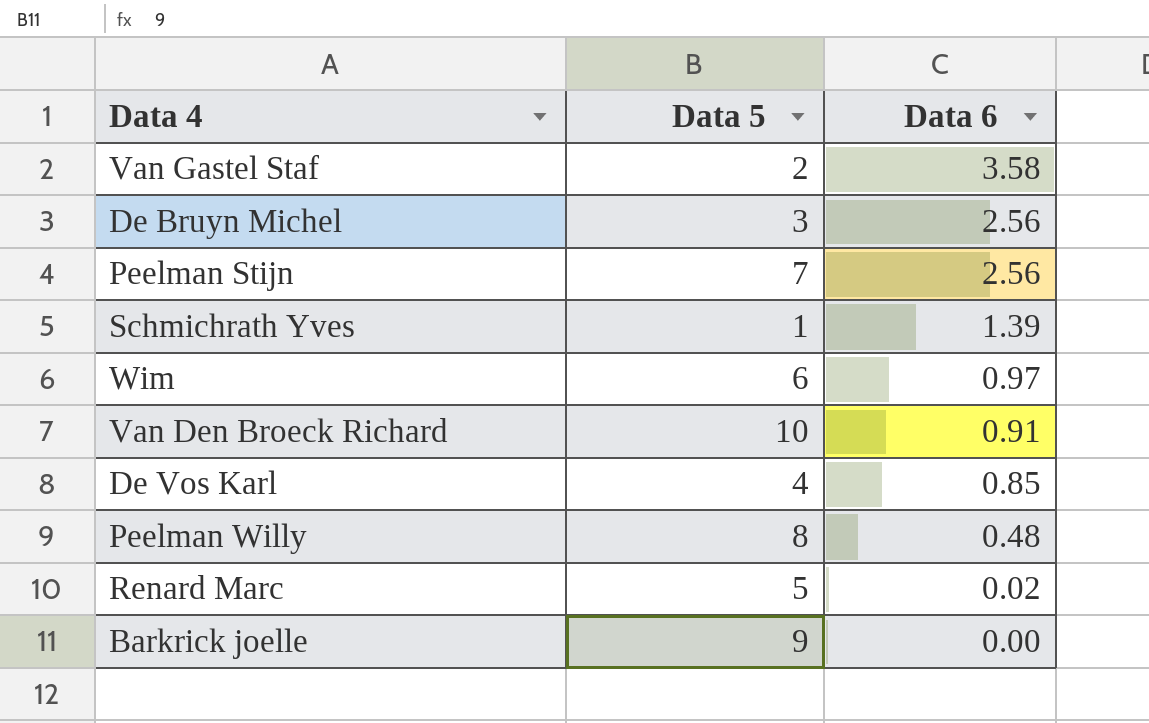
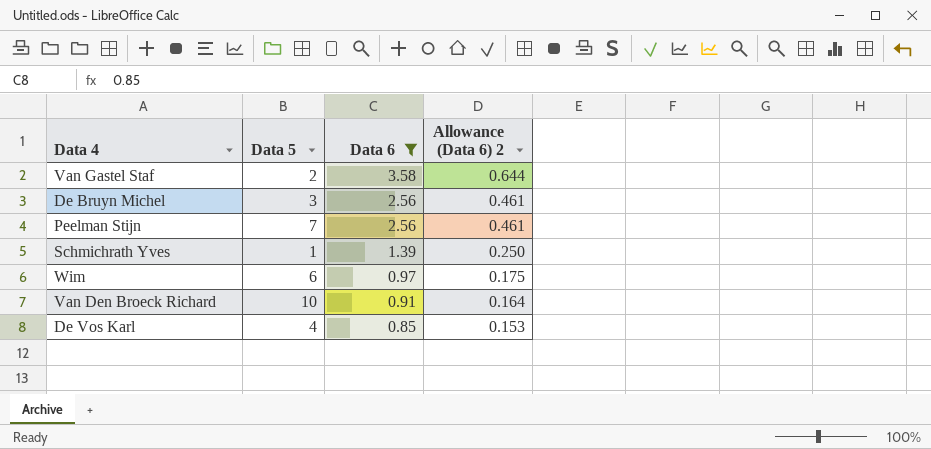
filter: none -> Data 6 >= 0.85
column Allowance (Data 6) 2 | formula: none -> [Data 6] * 0.18

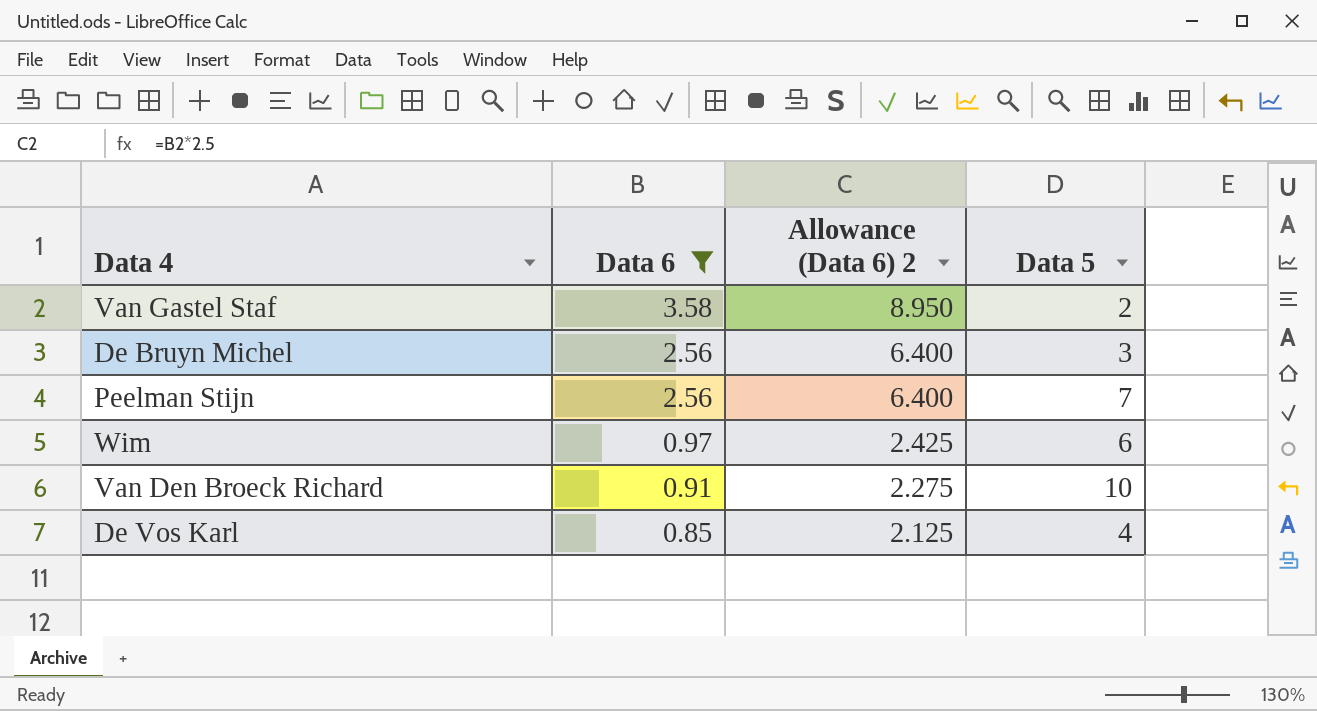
column Allowance (Data 6) 2 | formula: [Data 6] * 0.18 -> [Data 6] * 2.5
column Data 5 | position: 2 -> 4
row Schmichrath Yves: 1 | 1.39 | 0.250 -> none

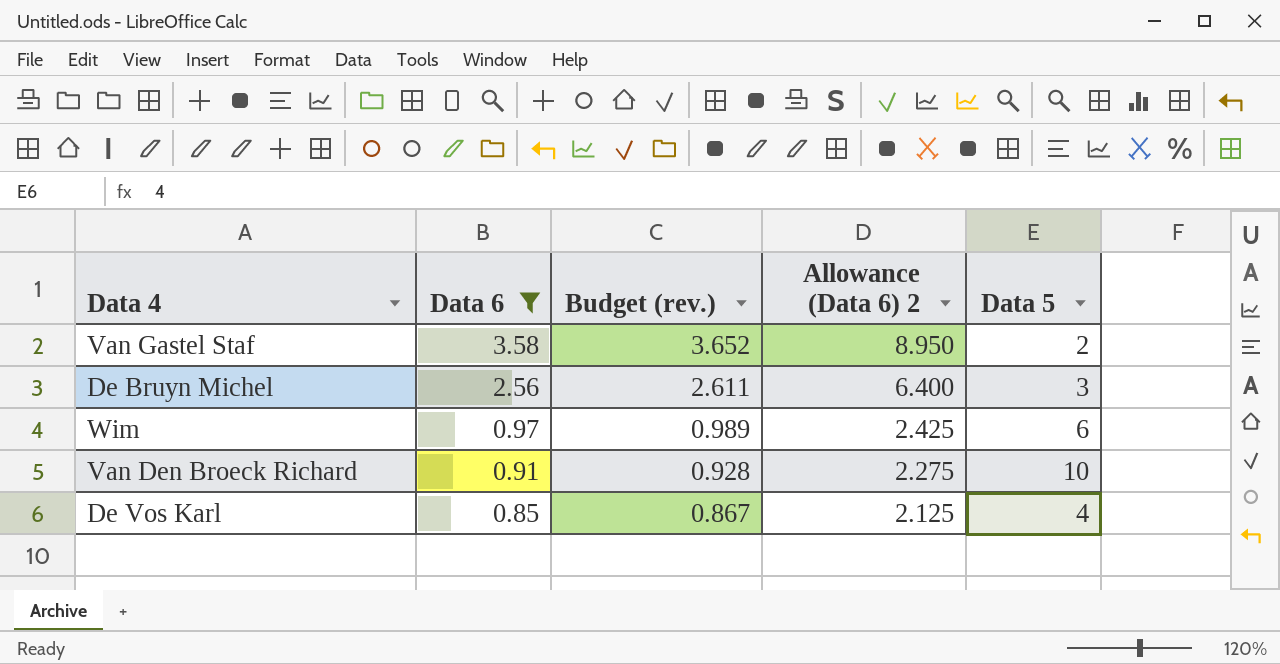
column Budget (rev.) | formula: none -> [Data 6] * 1.02
row Peelman Stijn: 2.56 | 6.400 | 7 -> none

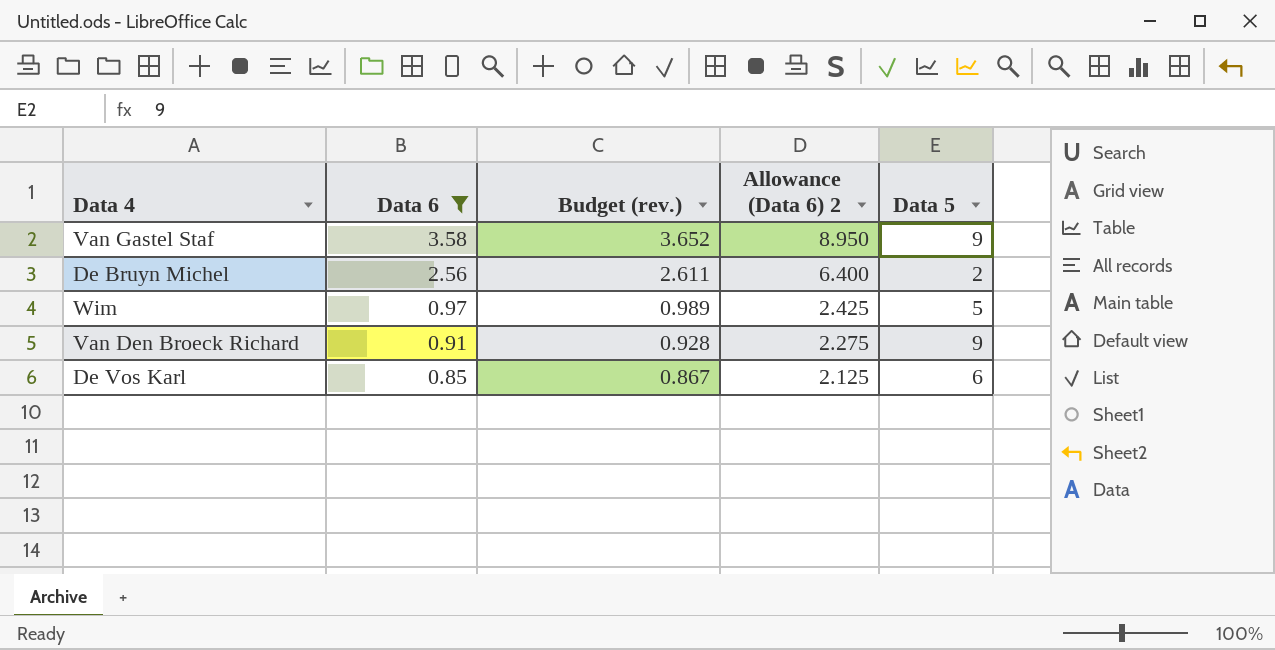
Van Gastel Staf | Data 5: 2 -> 9
De Bruyn Michel | Data 5: 3 -> 2
Wim | Data 5: 6 -> 5
Van Den Broeck Richard | Data 5: 10 -> 9
De Vos Karl | Data 5: 4 -> 6

